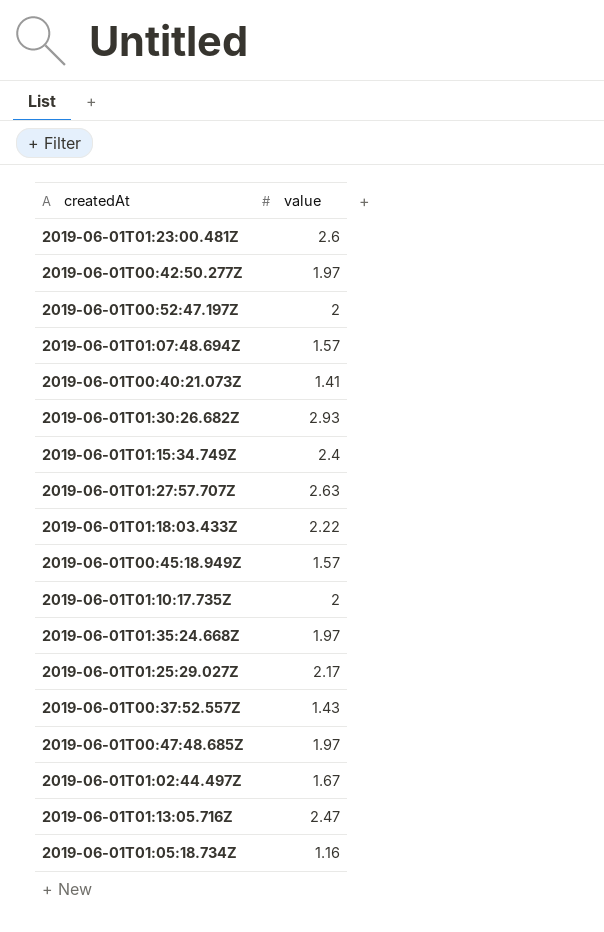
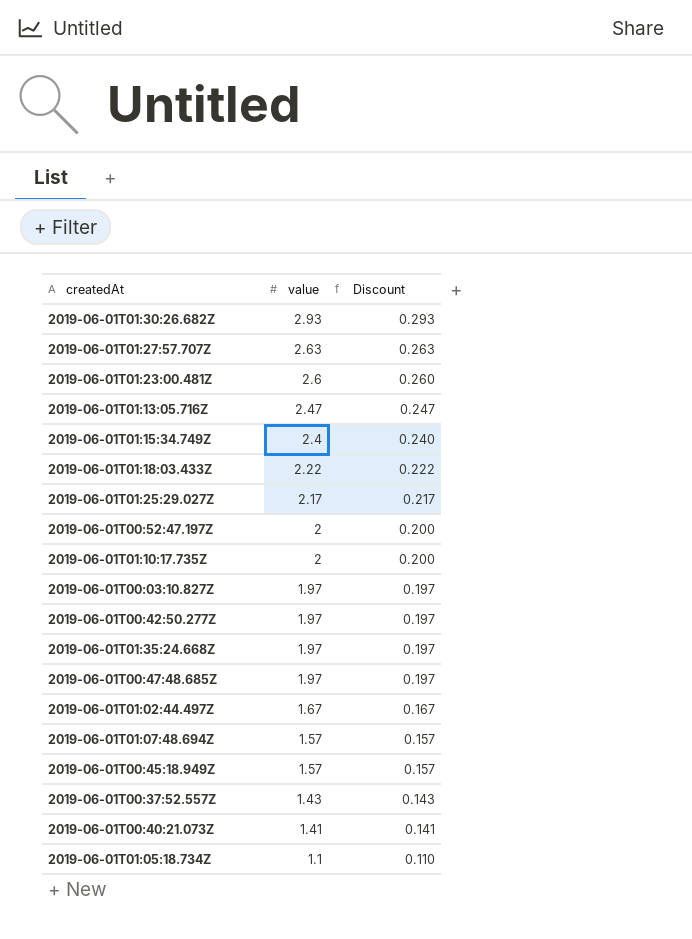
row order: none -> value descending
column Discount | formula: none -> [value] * 0.1
row 2019-06-01T00:03:10.827Z: none -> 1.97 | 0.197
2019-06-01T01:05:18.734Z | value: 1.16 -> 1.1

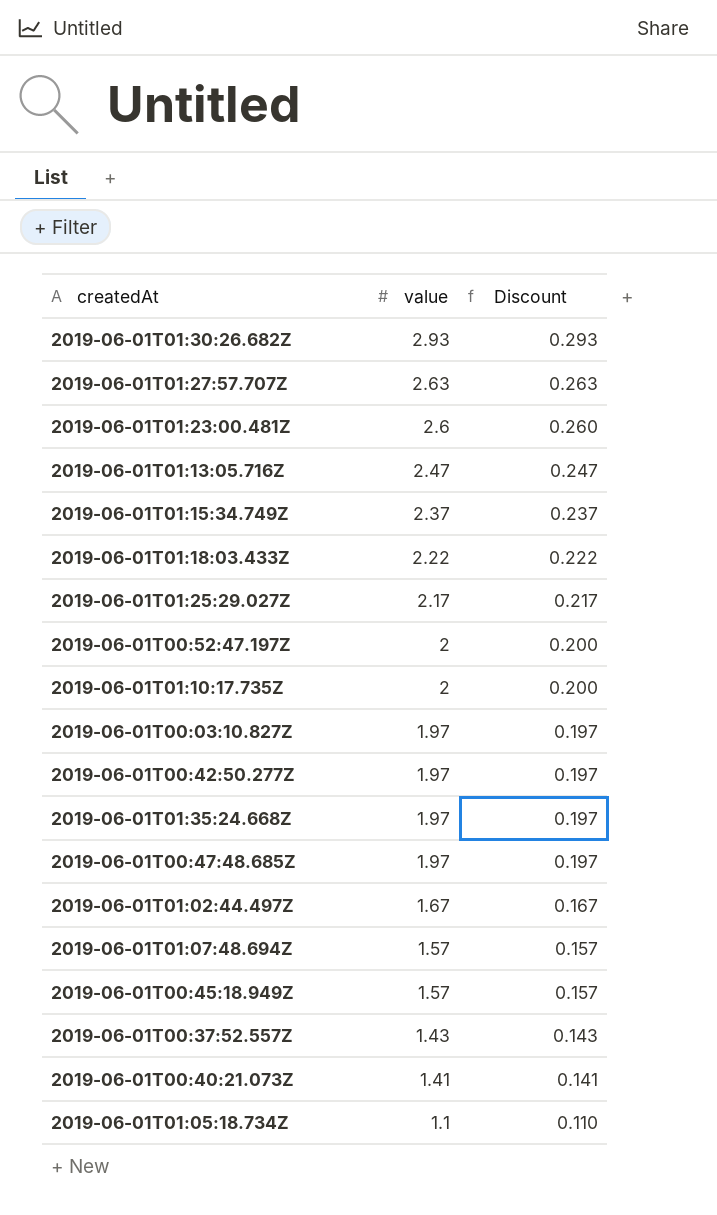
2019-06-01T01:15:34.749Z | value: 2.4 -> 2.37
2019-06-01T01:15:34.749Z | Discount: 0.240 -> 0.237

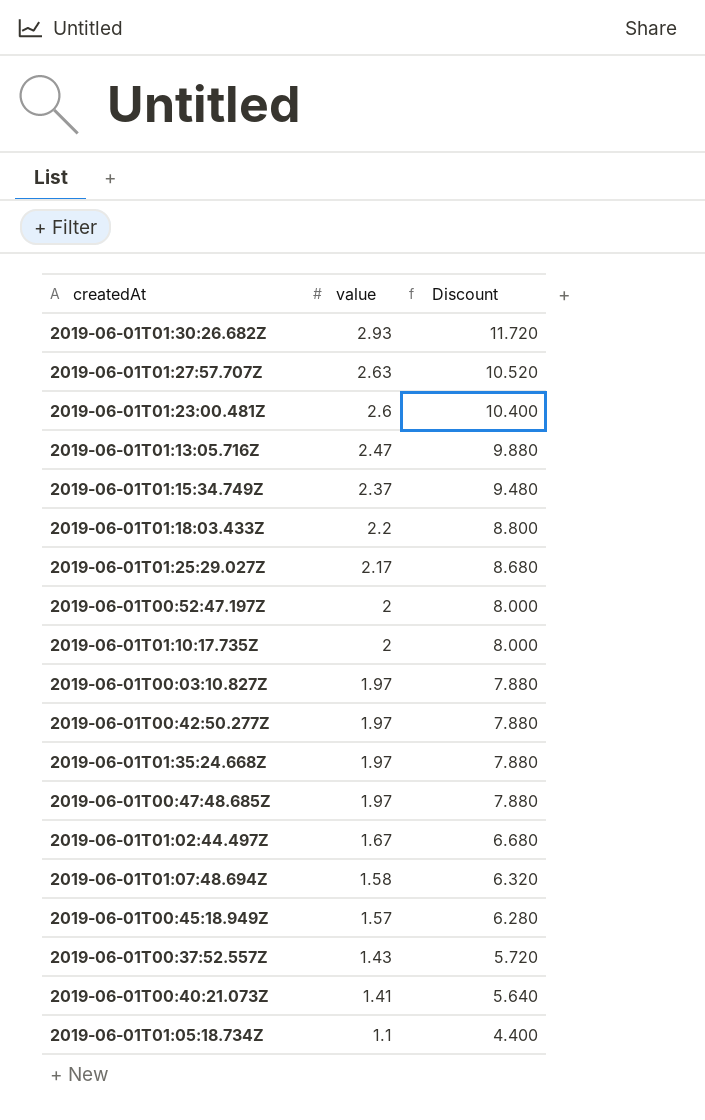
column Discount | formula: [value] * 0.1 -> [value] * 4
2019-06-01T01:18:03.433Z | value: 2.22 -> 2.2
2019-06-01T01:07:48.694Z | value: 1.57 -> 1.58

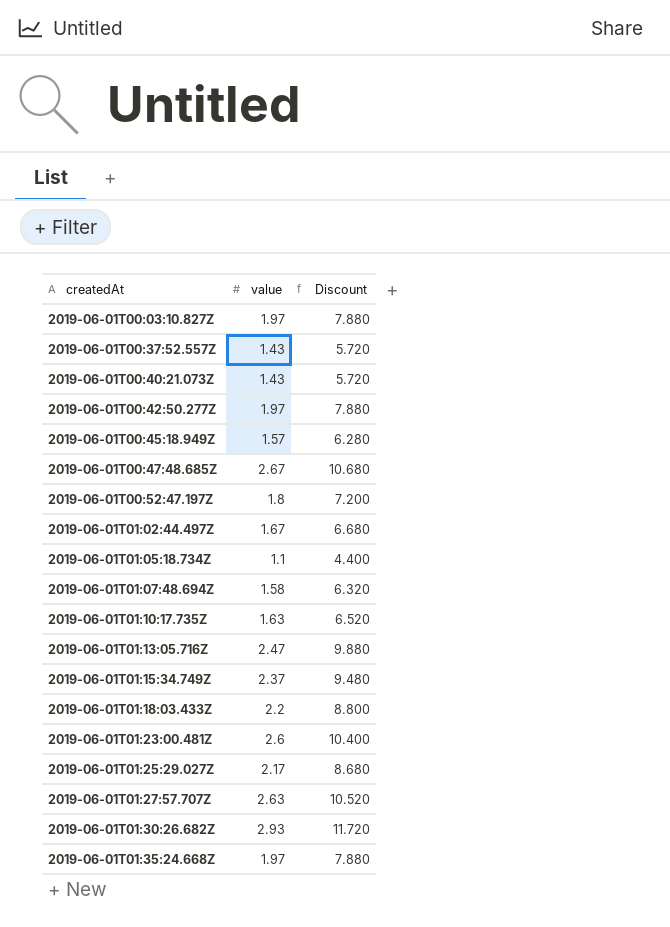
row order: value descending -> createdAt ascending
2019-06-01T00:40:21.073Z | value: 1.41 -> 1.43
2019-06-01T00:40:21.073Z | Discount: 5.640 -> 5.720
2019-06-01T00:47:48.685Z | value: 1.97 -> 2.67
2019-06-01T00:47:48.685Z | Discount: 7.880 -> 10.680
2019-06-01T00:52:47.197Z | value: 2 -> 1.8
2019-06-01T00:52:47.197Z | Discount: 8.000 -> 7.200
2019-06-01T01:10:17.735Z | value: 2 -> 1.63
2019-06-01T01:10:17.735Z | Discount: 8.000 -> 6.520

